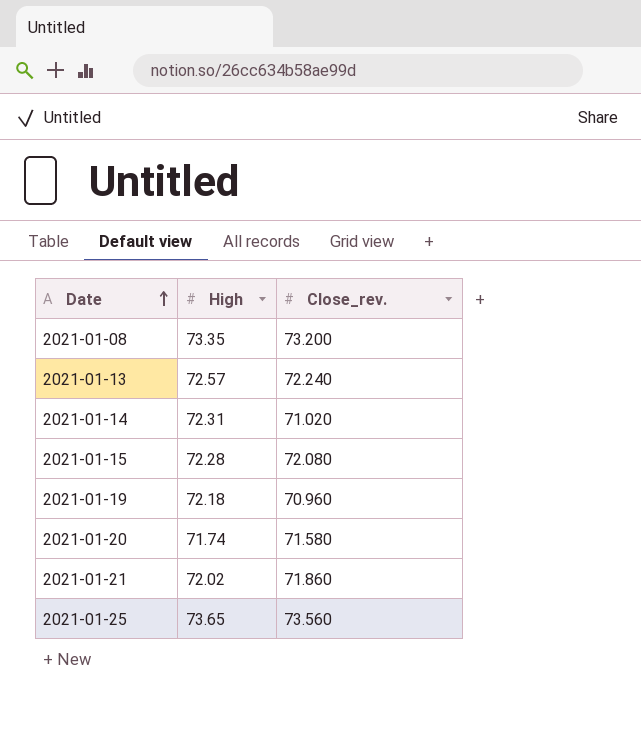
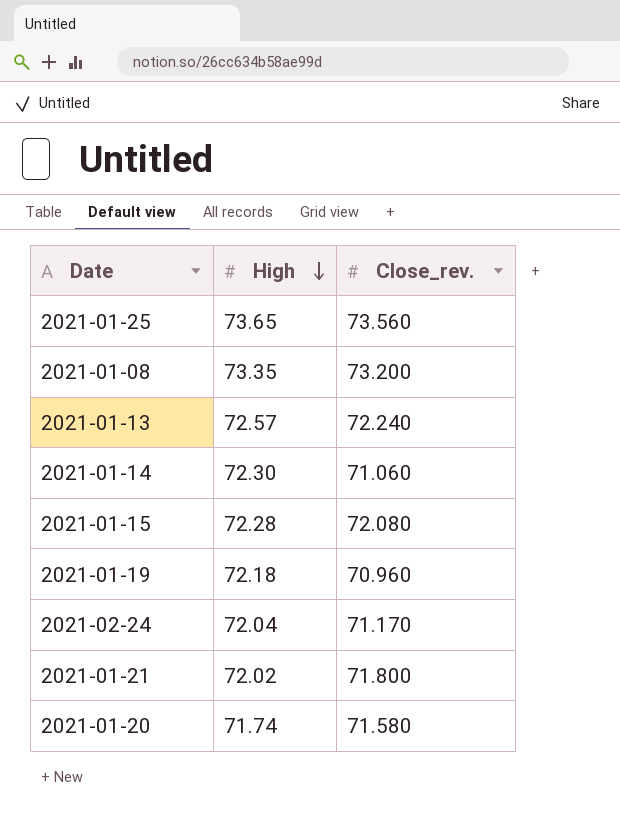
row order: Date ascending -> High descending
2021-01-14 | High: 72.31 -> 72.30
2021-01-14 | Close_rev.: 71.020 -> 71.060
row 2021-02-24: none -> 72.04 | 71.170
2021-01-21 | Close_rev.: 71.860 -> 71.800

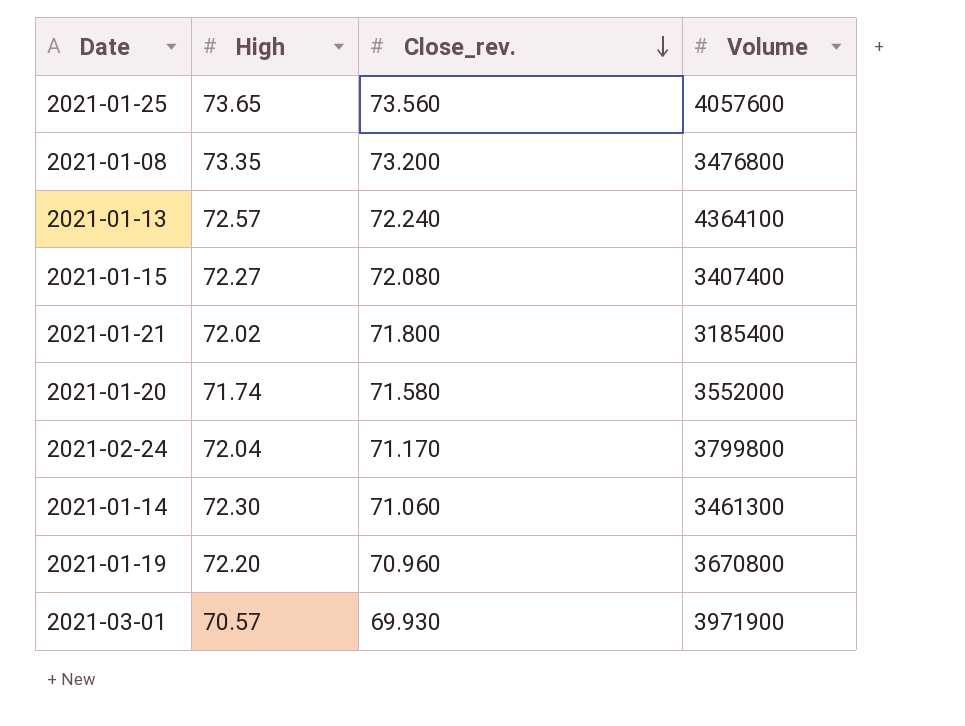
row order: High descending -> Close_rev. descending
column Volume | position: none -> 4
2021-01-15 | High: 72.28 -> 72.27
2021-01-19 | High: 72.18 -> 72.20
row 2021-03-01: none -> 70.57 | 69.930 | 3971900

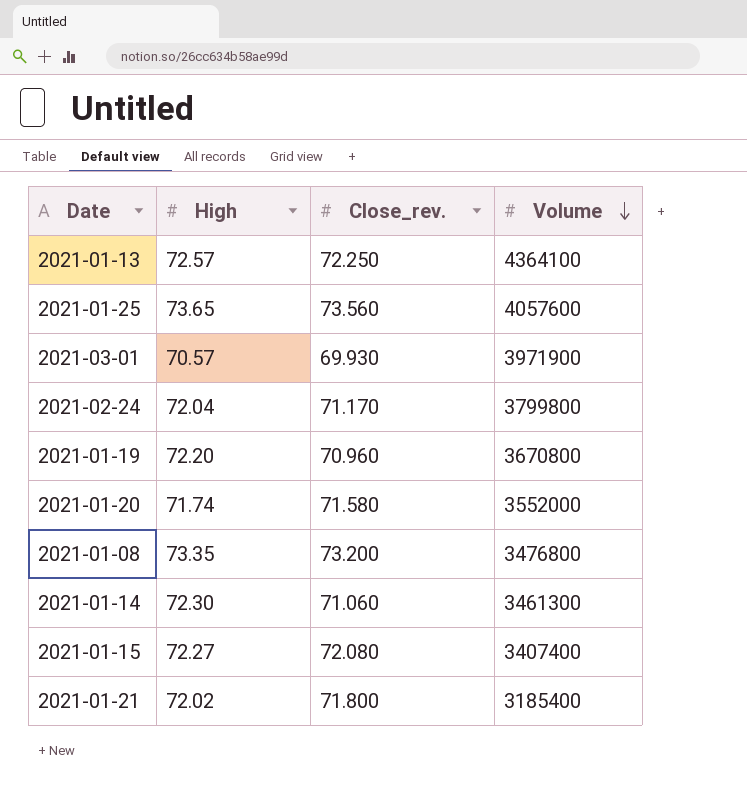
row order: Close_rev. descending -> Volume descending
2021-01-13 | Close_rev.: 72.240 -> 72.250

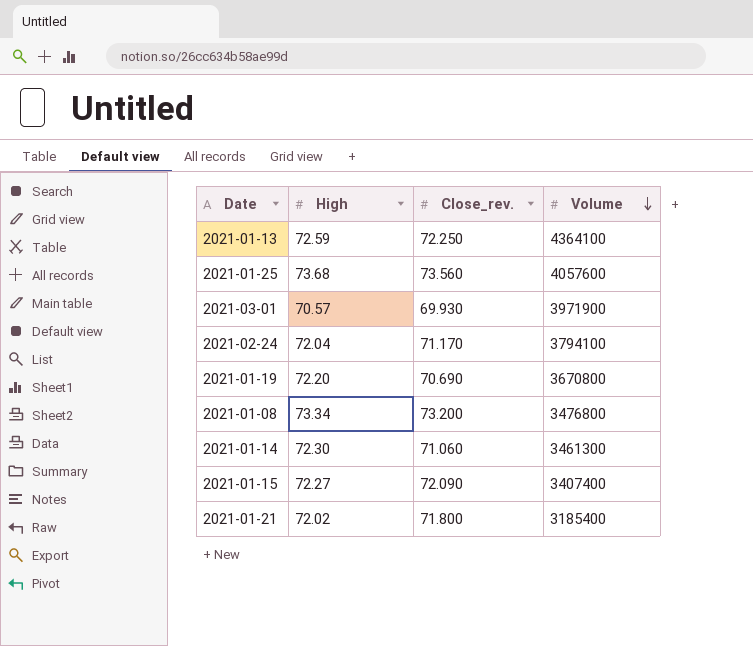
row 2021-01-20: 71.74 | 71.580 | 3552000 -> none
2021-01-13 | High: 72.57 -> 72.59
2021-01-25 | High: 73.65 -> 73.68
2021-02-24 | Volume: 3799800 -> 3794100
2021-01-19 | Close_rev.: 70.960 -> 70.690
2021-01-08 | High: 73.35 -> 73.34
2021-01-15 | Close_rev.: 72.080 -> 72.090

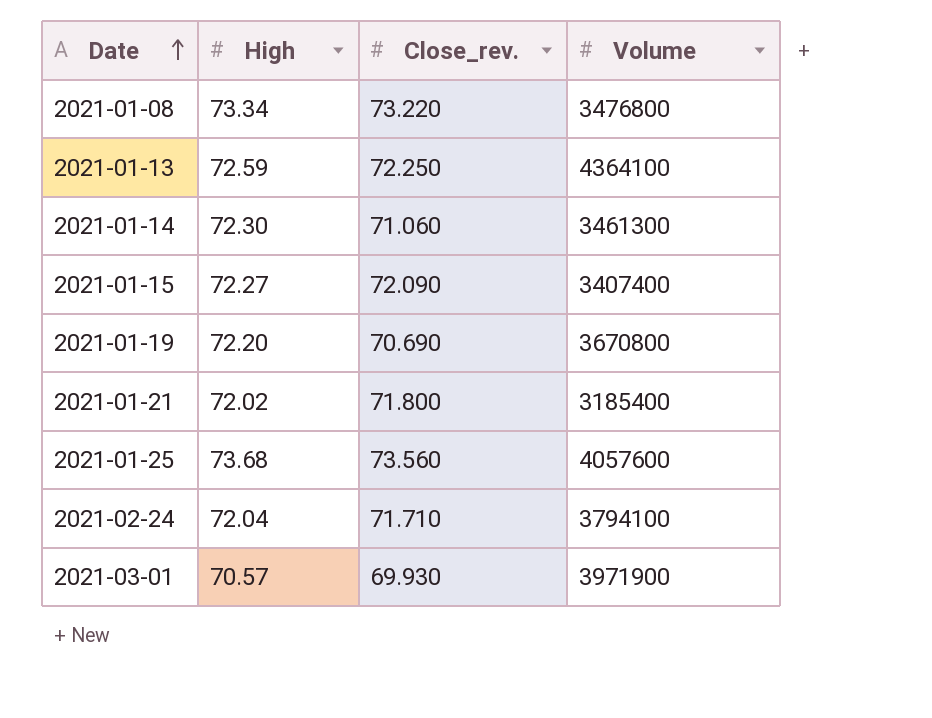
row order: Volume descending -> Date ascending
2021-01-08 | Close_rev.: 73.200 -> 73.220
2021-02-24 | Close_rev.: 71.170 -> 71.710

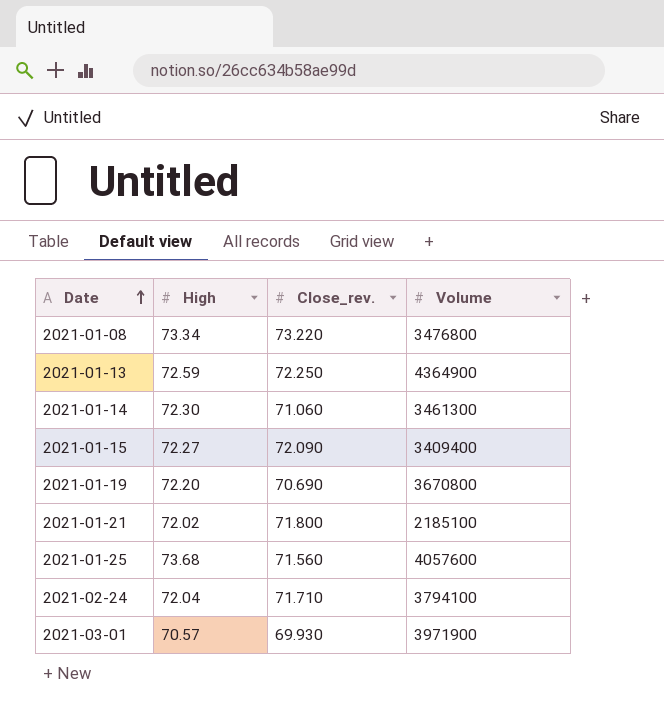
2021-01-13 | Volume: 4364100 -> 4364900
2021-01-15 | Volume: 3407400 -> 3409400
2021-01-21 | Volume: 3185400 -> 2185100
2021-01-25 | Close_rev.: 73.560 -> 71.560

